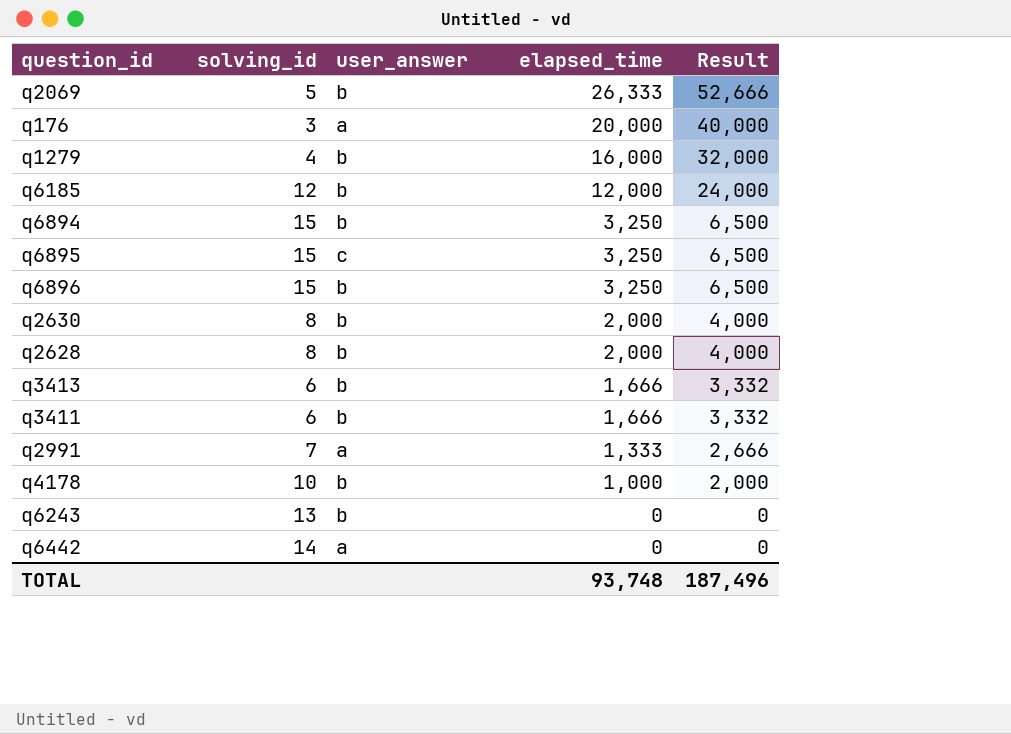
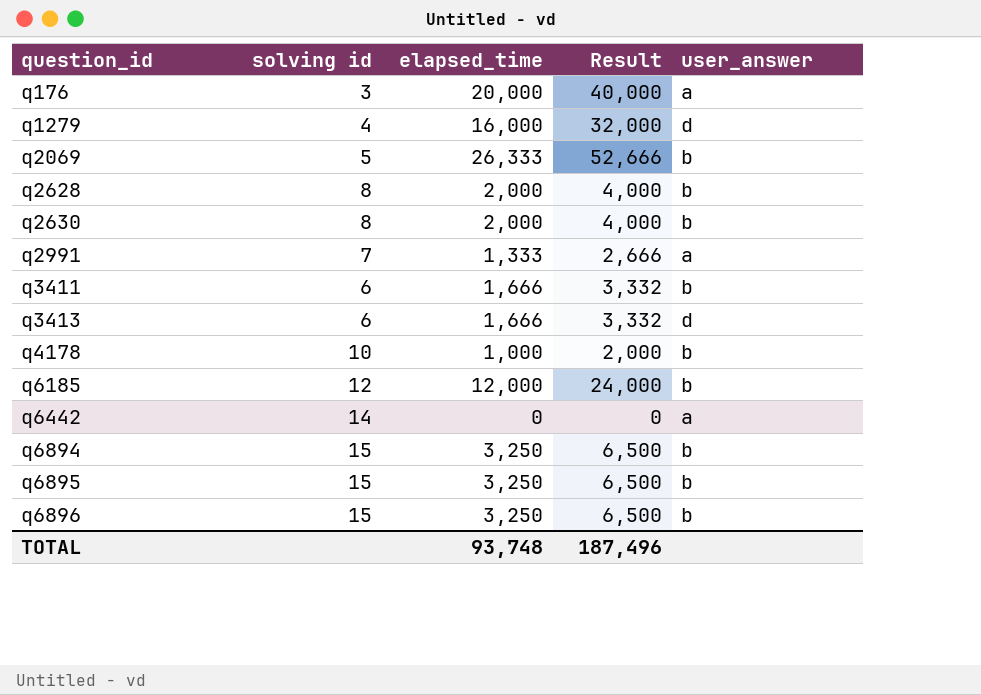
row order: elapsed_time descending -> question_id ascending
column name: solving_id -> solving id
column user_answer | position: 3 -> 5
row q6243: 13 | b | 0 | 0 -> none
q1279 | user_answer: b -> d
q3413 | user_answer: b -> d
q6895 | user_answer: c -> b

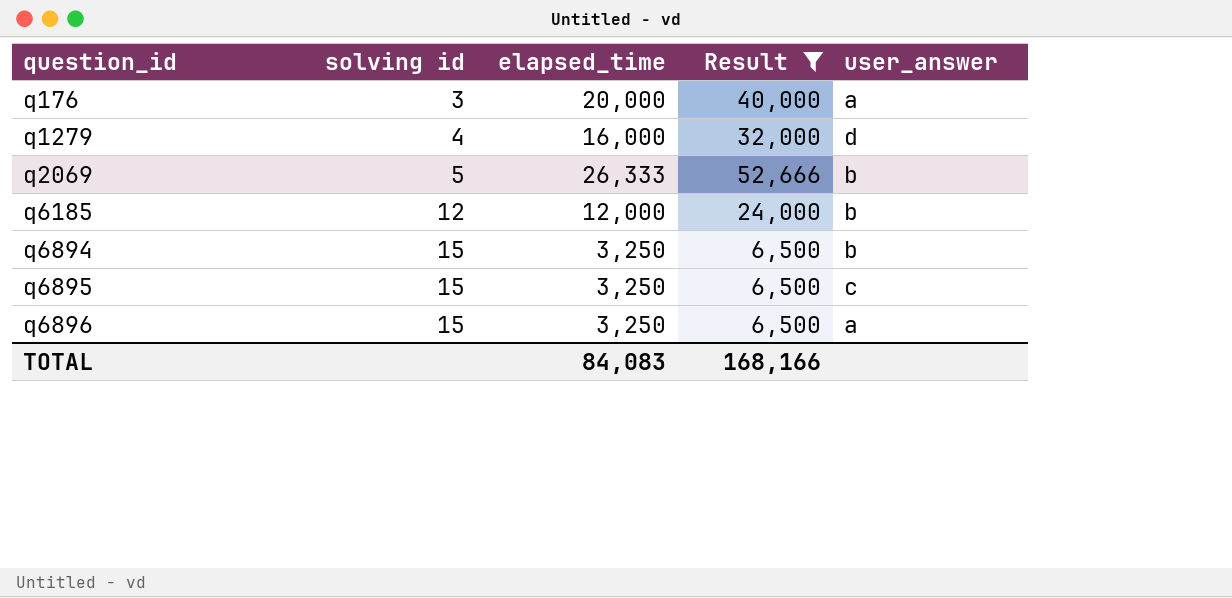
filter: none -> Result >= 6,500
q6895 | user_answer: b -> c
q6896 | user_answer: b -> a
TOTAL | elapsed_time: 93,748 -> 84,083
TOTAL | Result: 187,496 -> 168,166

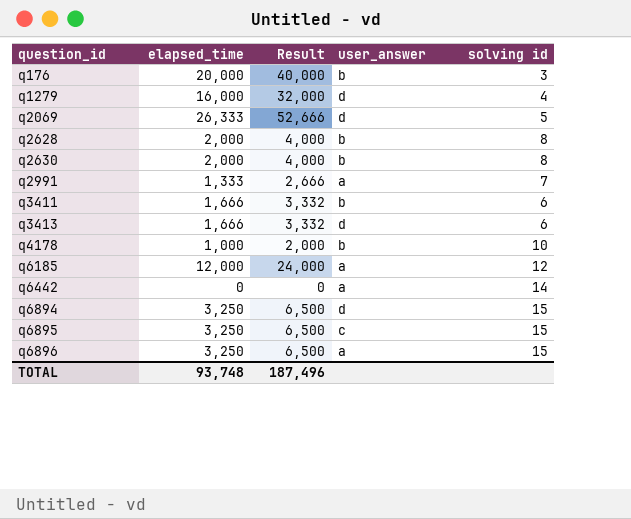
filter: Result >= 6,500 -> none
column solving id | position: 2 -> 5
q176 | user_answer: a -> b
q2069 | user_answer: b -> d
q6185 | user_answer: b -> a
q6894 | user_answer: b -> d
TOTAL | elapsed_time: 84,083 -> 93,748
TOTAL | Result: 168,166 -> 187,496

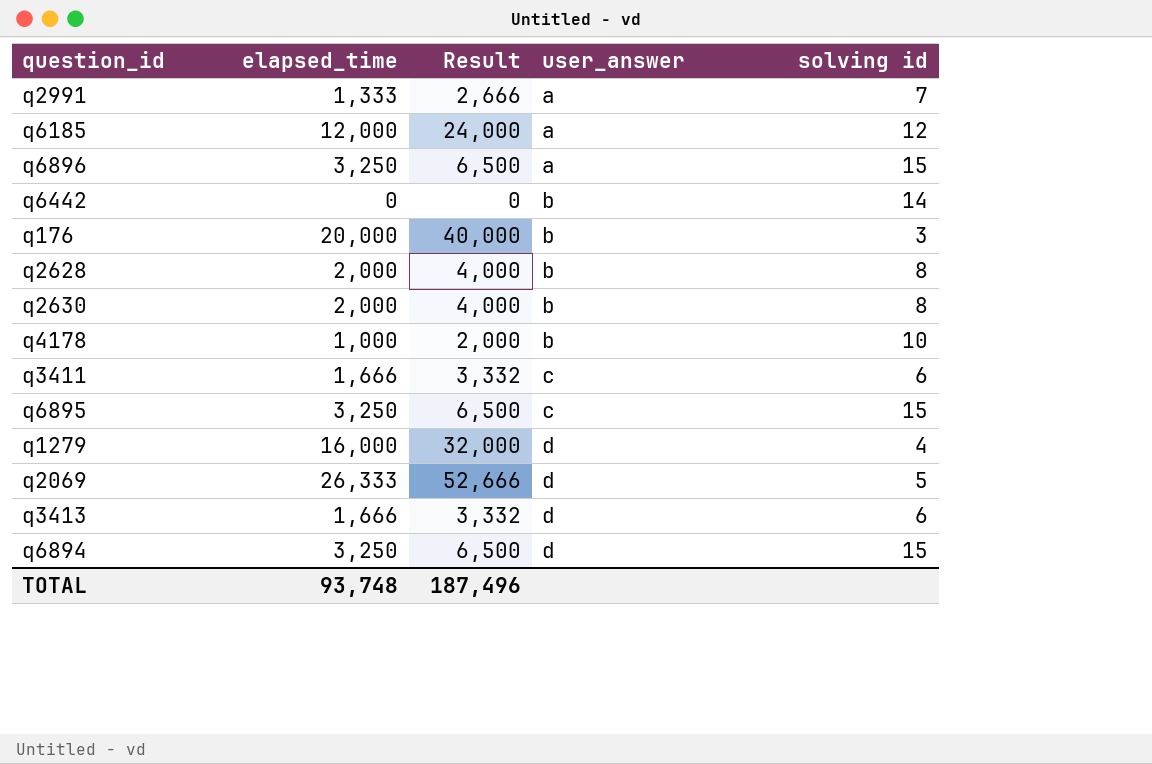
row order: question_id ascending -> user_answer ascending
q6442 | user_answer: a -> b
q3411 | user_answer: b -> c

